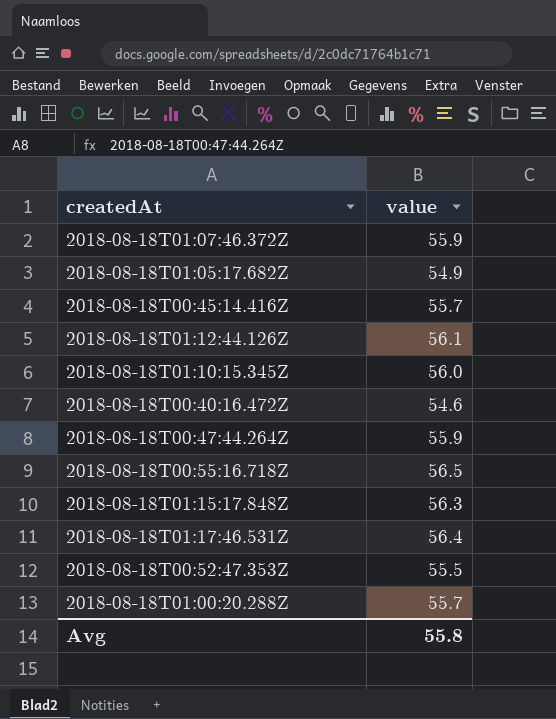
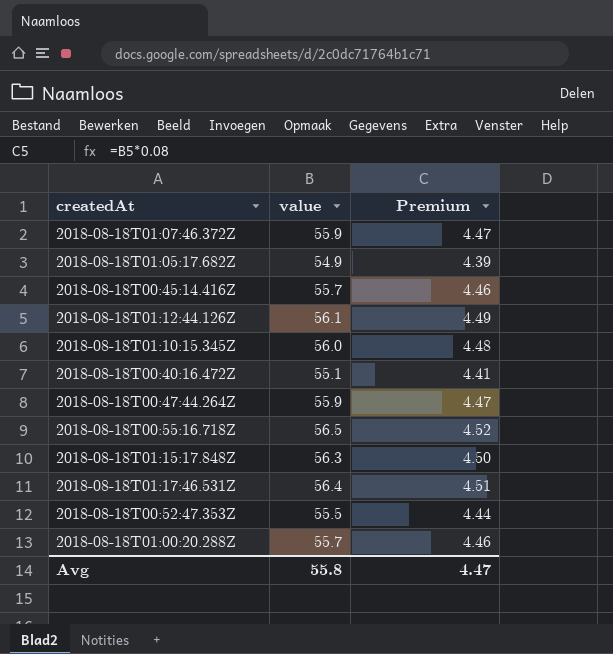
column Premium | formula: none -> [value] * 0.08
2018-08-18T00:40:16.472Z | value: 54.6 -> 55.1

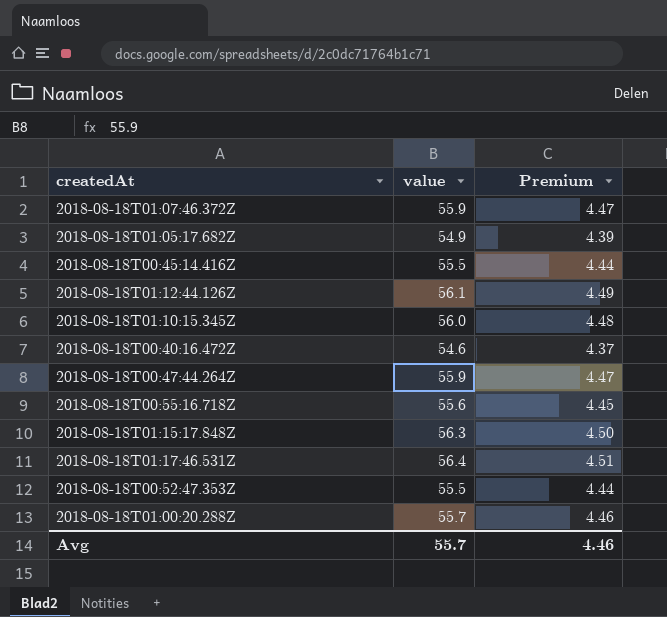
2018-08-18T00:45:14.416Z | value: 55.7 -> 55.5
2018-08-18T00:45:14.416Z | Premium: 4.46 -> 4.44
2018-08-18T00:40:16.472Z | value: 55.1 -> 54.6
2018-08-18T00:40:16.472Z | Premium: 4.41 -> 4.37
2018-08-18T00:55:16.718Z | value: 56.5 -> 55.6
2018-08-18T00:55:16.718Z | Premium: 4.52 -> 4.45
Avg | value: 55.8 -> 55.7
Avg | Premium: 4.47 -> 4.46

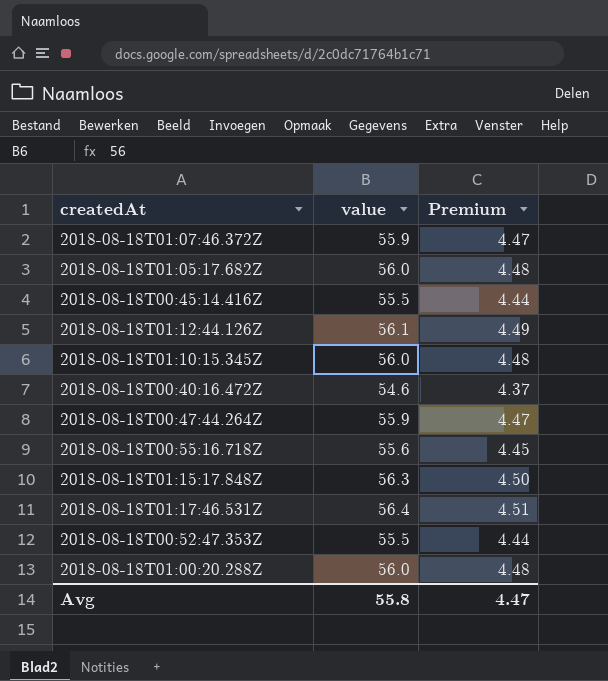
2018-08-18T01:05:17.682Z | value: 54.9 -> 56.0
2018-08-18T01:05:17.682Z | Premium: 4.39 -> 4.48
2018-08-18T01:00:20.288Z | value: 55.7 -> 56.0
2018-08-18T01:00:20.288Z | Premium: 4.46 -> 4.48
Avg | value: 55.7 -> 55.8
Avg | Premium: 4.46 -> 4.47

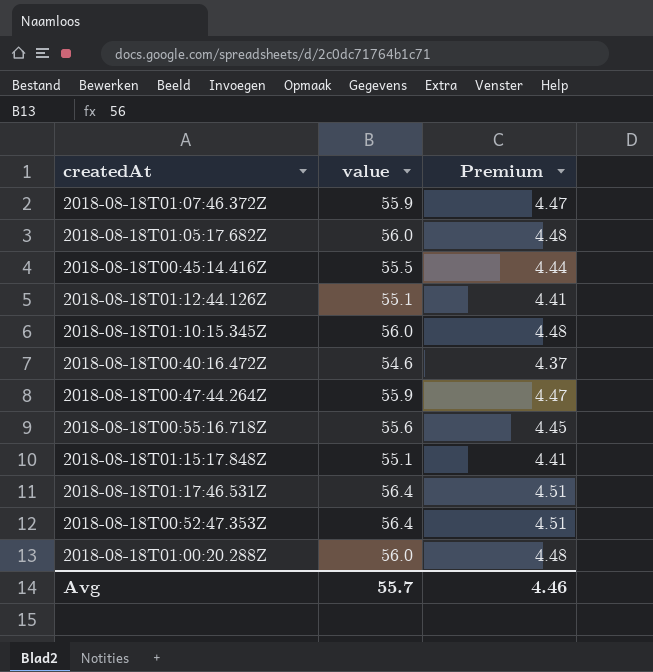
2018-08-18T01:12:44.126Z | value: 56.1 -> 55.1
2018-08-18T01:12:44.126Z | Premium: 4.49 -> 4.41
2018-08-18T01:15:17.848Z | value: 56.3 -> 55.1
2018-08-18T01:15:17.848Z | Premium: 4.50 -> 4.41
2018-08-18T00:52:47.353Z | value: 55.5 -> 56.4
2018-08-18T00:52:47.353Z | Premium: 4.44 -> 4.51
Avg | value: 55.8 -> 55.7
Avg | Premium: 4.47 -> 4.46

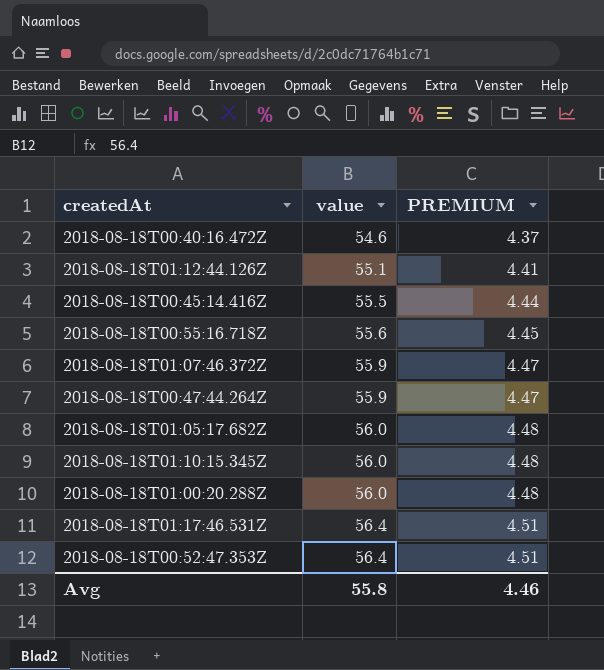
row order: none -> value ascending
column name: Premium -> PREMIUM
row 2018-08-18T01:15:17.848Z: 55.1 | 4.41 -> none
Avg | value: 55.7 -> 55.8

